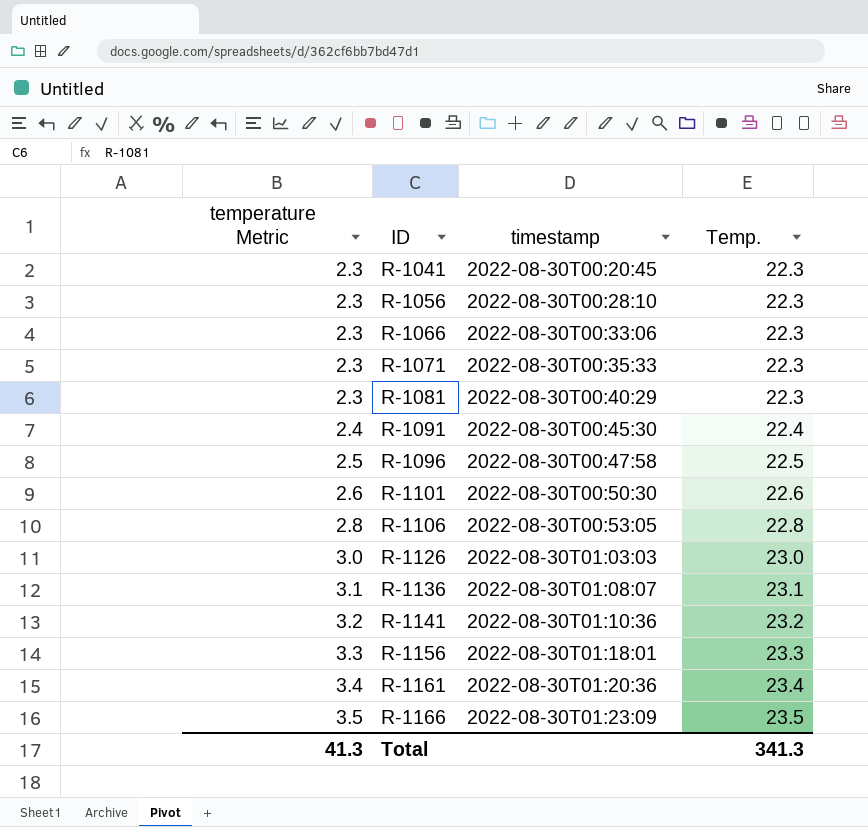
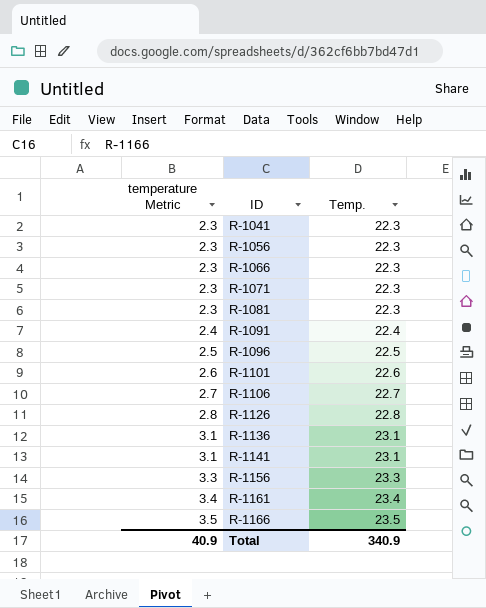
column timestamp | position: 3 -> none
R-1106 | temperature Metric: 2.8 -> 2.7
R-1106 | Temp.: 22.8 -> 22.7
R-1126 | temperature Metric: 3.0 -> 2.8
R-1126 | Temp.: 23.0 -> 22.8
R-1141 | temperature Metric: 3.2 -> 3.1
R-1141 | Temp.: 23.2 -> 23.1
Total | temperature Metric: 41.3 -> 40.9
Total | Temp.: 341.3 -> 340.9

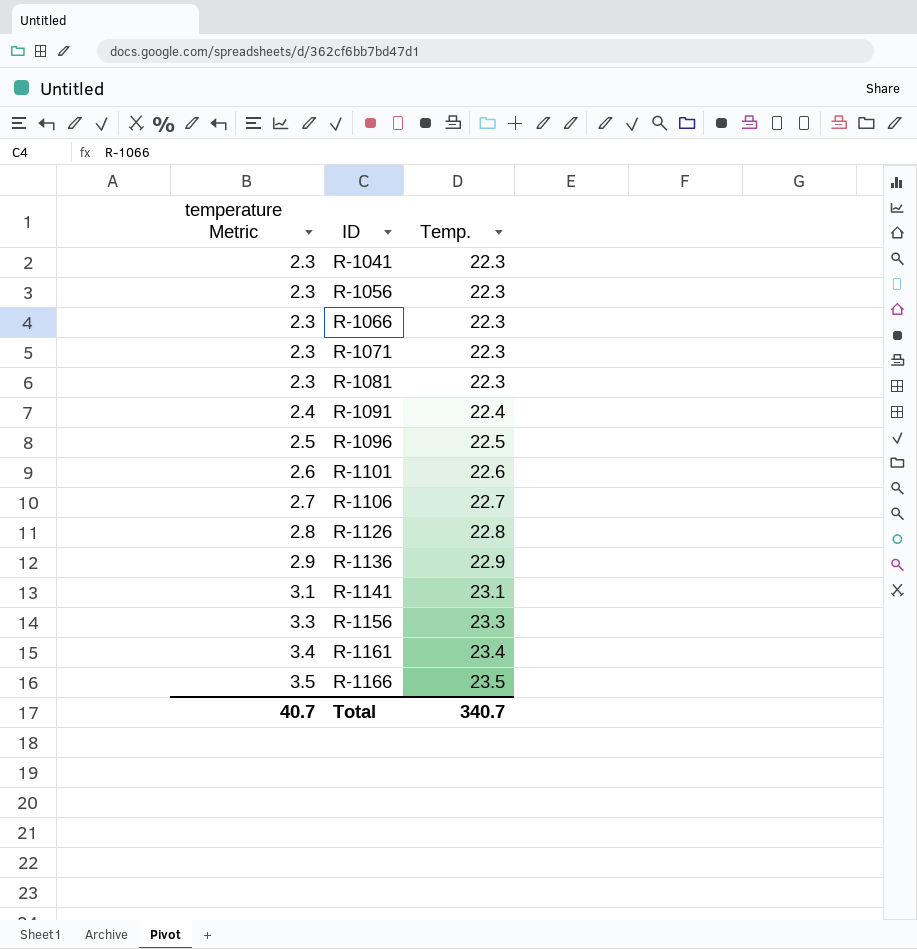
R-1136 | temperature Metric: 3.1 -> 2.9
R-1136 | Temp.: 23.1 -> 22.9
Total | temperature Metric: 40.9 -> 40.7
Total | Temp.: 340.9 -> 340.7

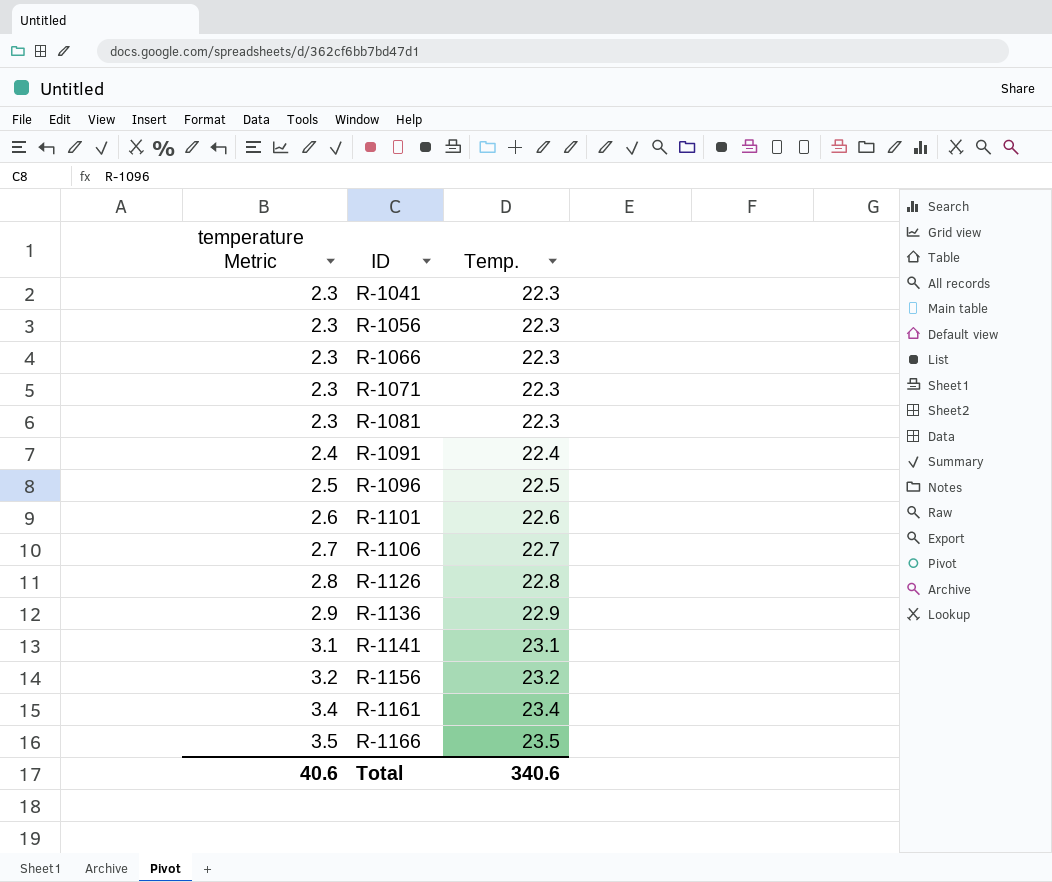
R-1156 | temperature Metric: 3.3 -> 3.2
R-1156 | Temp.: 23.3 -> 23.2
Total | temperature Metric: 40.7 -> 40.6
Total | Temp.: 340.7 -> 340.6

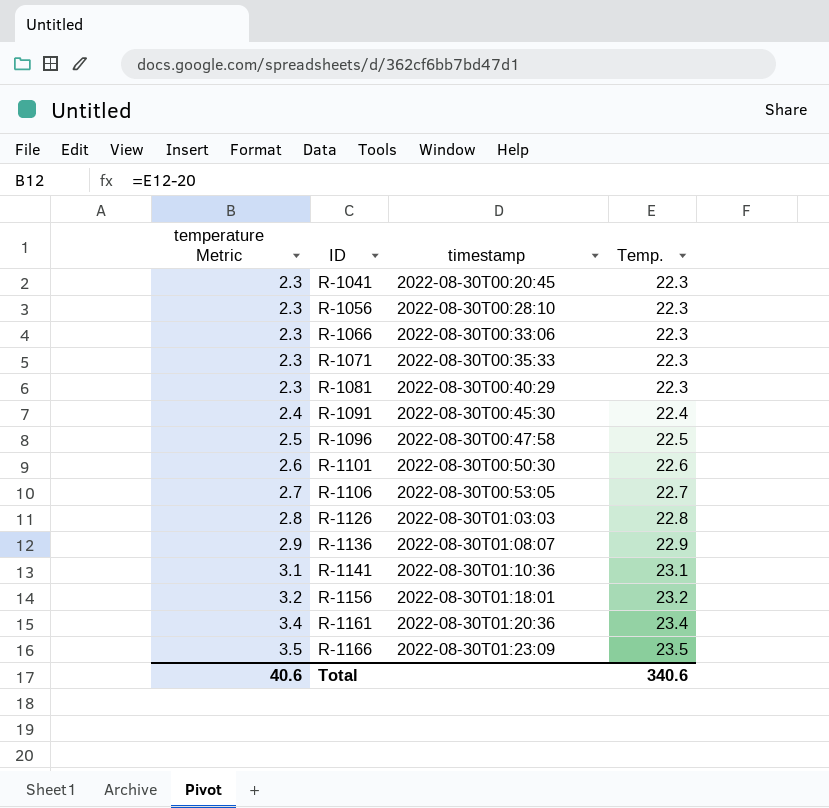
column timestamp | position: none -> 3

